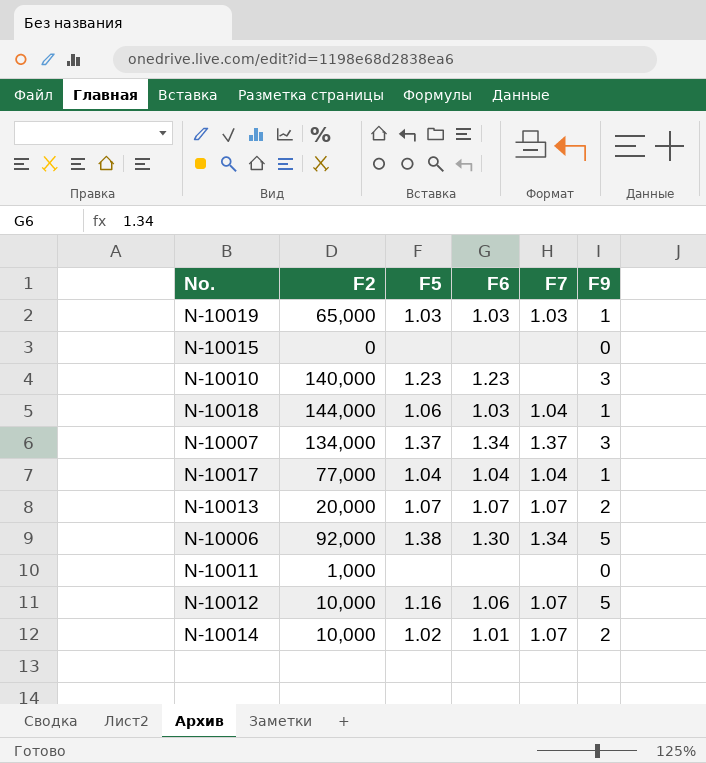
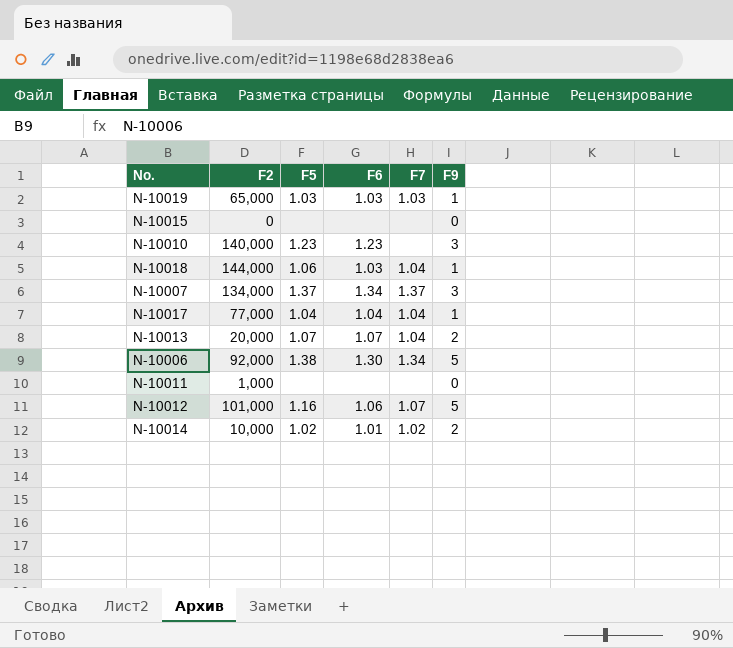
N-10013 | F7: 1.07 -> 1.04
N-10012 | F2: 10,000 -> 101,000
N-10014 | F7: 1.07 -> 1.02

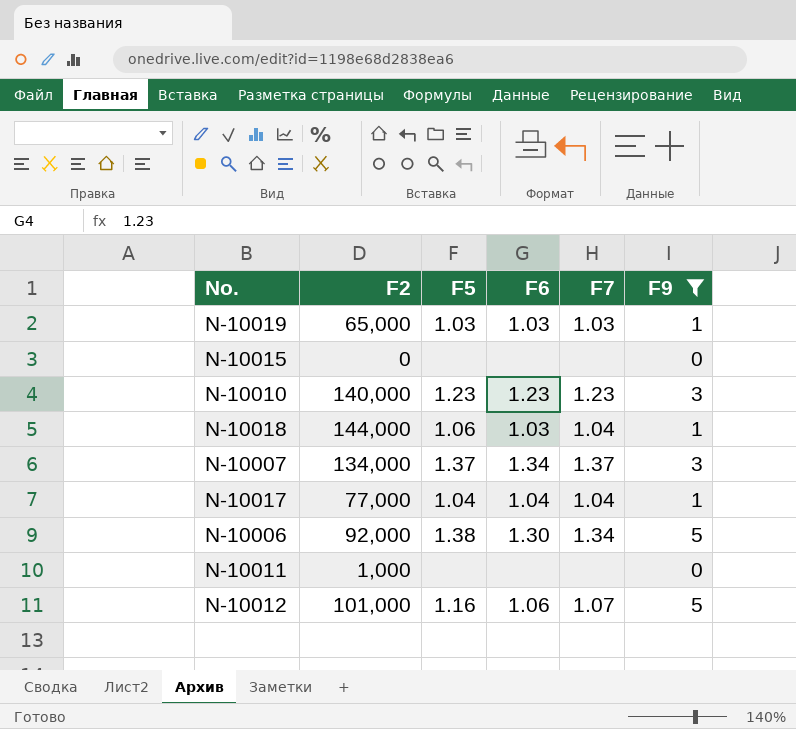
filter: none -> F9 != 2
N-10010 | F7: none -> 1.23

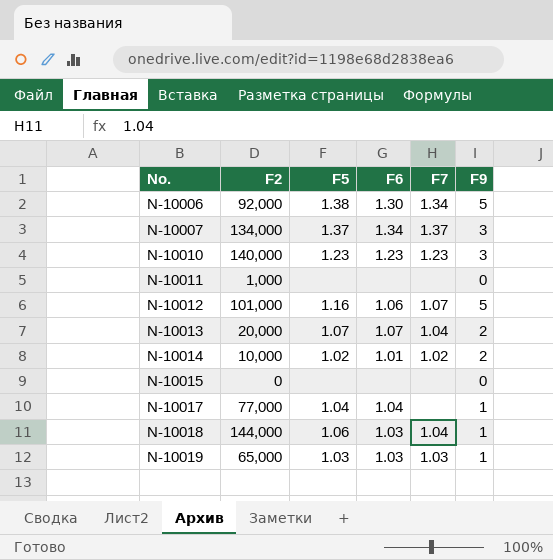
filter: F9 != 2 -> none
row order: none -> No. ascending
N-10017 | F7: 1.04 -> none

